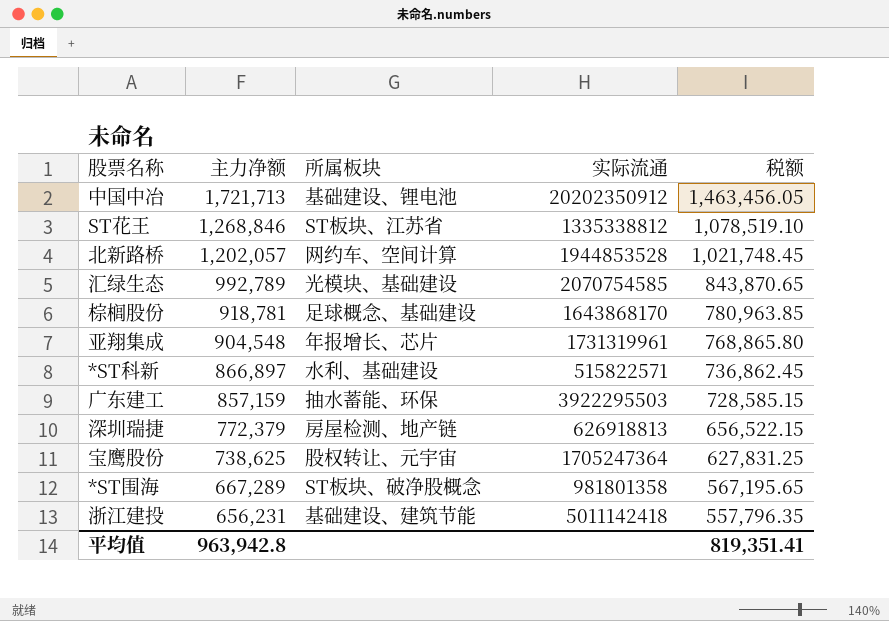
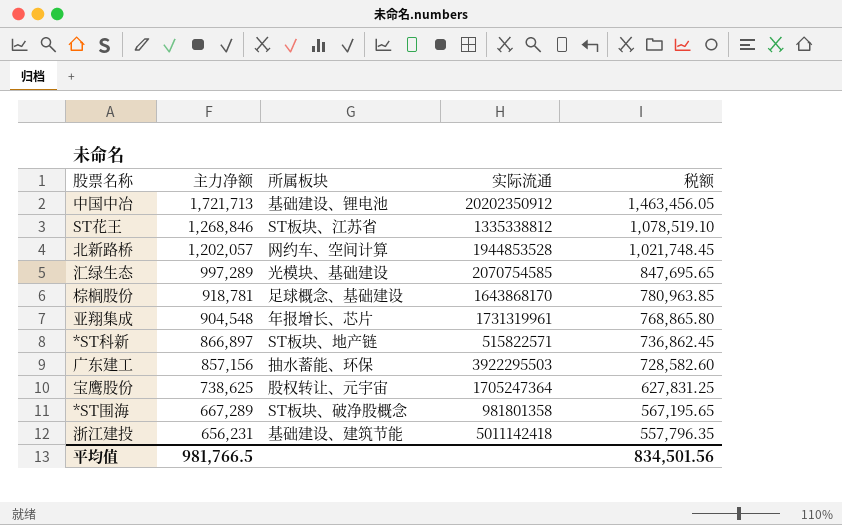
row 深圳瑞捷: 772,379 | 房屋检测、地产链 | 626918813 | 656,522.15 -> none
汇绿生态 | 主力净额: 992,789 -> 997,289
汇绿生态 | 税额: 843,870.65 -> 847,695.65
*ST科新 | 所属板块: 水利、基础建设 -> ST板块、地产链
广东建工 | 主力净额: 857,159 -> 857,156
广东建工 | 税额: 728,585.15 -> 728,582.60
平均值 | 主力净额: 963,942.8 -> 981,766.5
平均值 | 税额: 819,351.41 -> 834,501.56

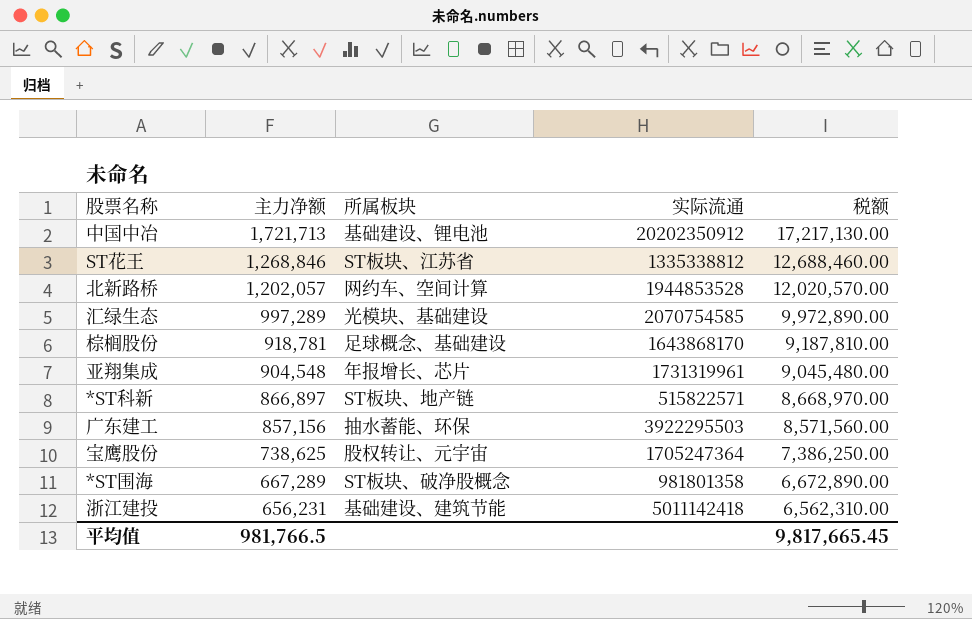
column 税额 | formula: [主力净额] * 0.85 -> [主力净额] * 10
平均值 | 税额: 834,501.56 -> 9,817,665.45

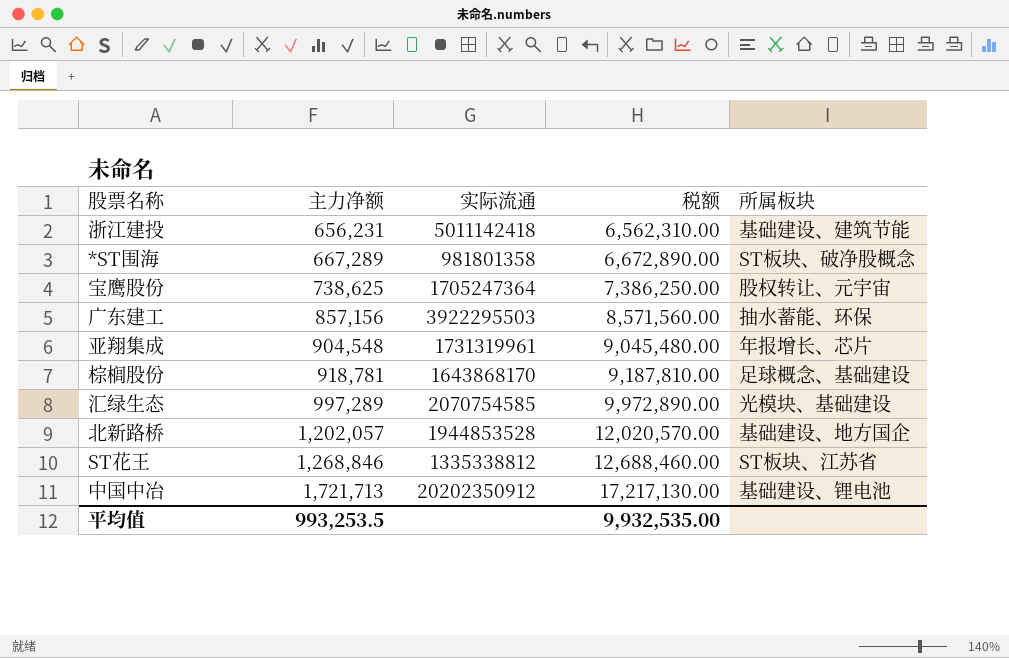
row order: 主力净额 descending -> 主力净额 ascending
column 所属板块 | position: 3 -> 5
row *ST科新: 866,897 | ST板块、地产链 | 515822571 | 8,668,970.00 -> none
北新路桥 | 所属板块: 网约车、空间计算 -> 基础建设、地方国企
平均值 | 主力净额: 981,766.5 -> 993,253.5
平均值 | 税额: 9,817,665.45 -> 9,932,535.00

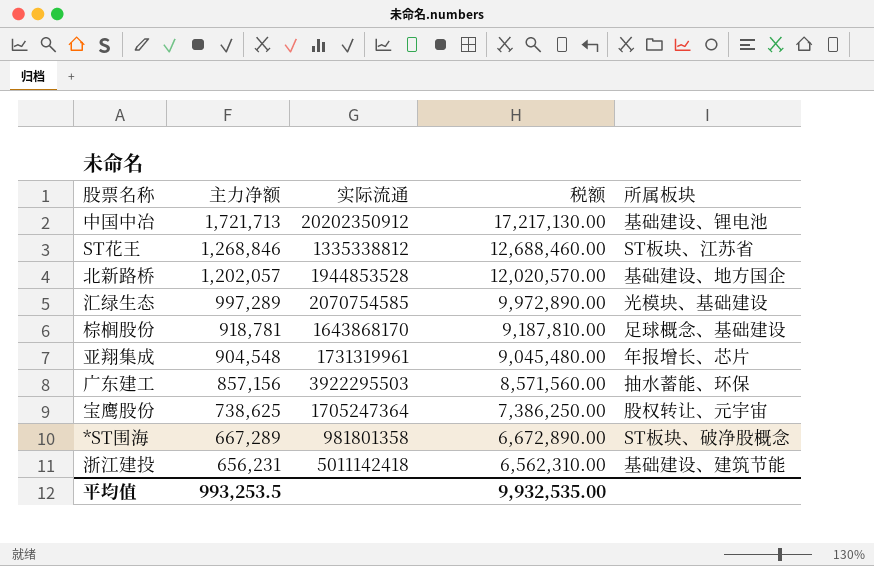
row order: 主力净额 ascending -> 主力净额 descending

